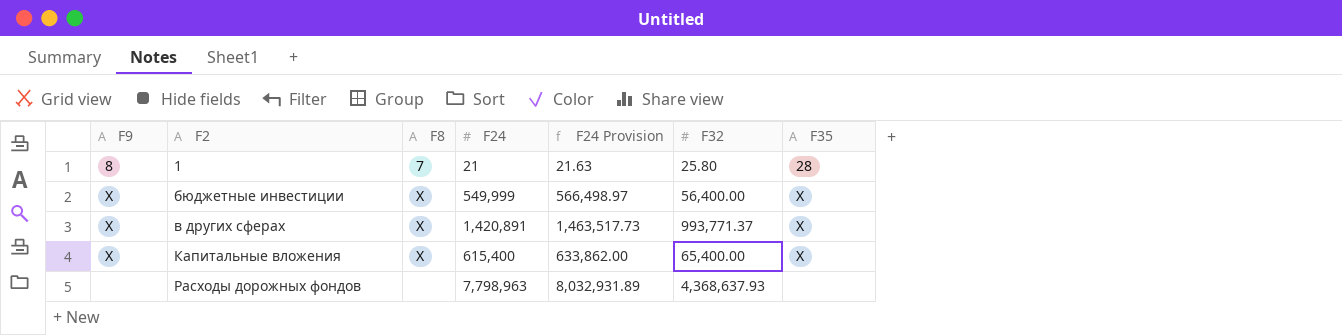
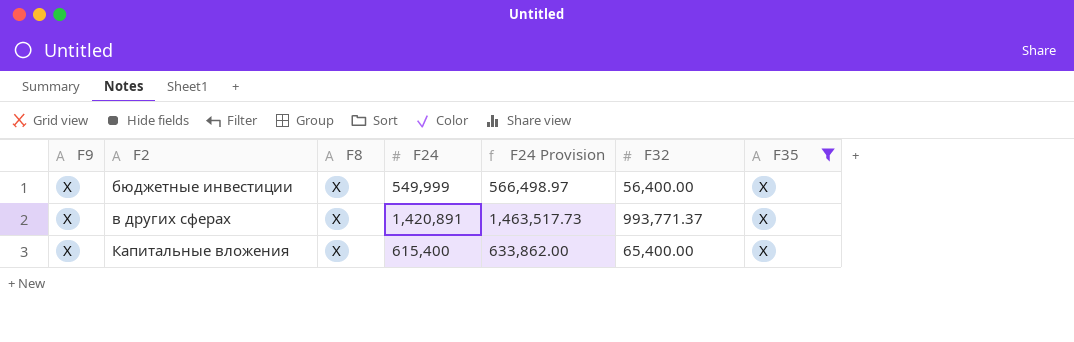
filter: none -> F35 = X

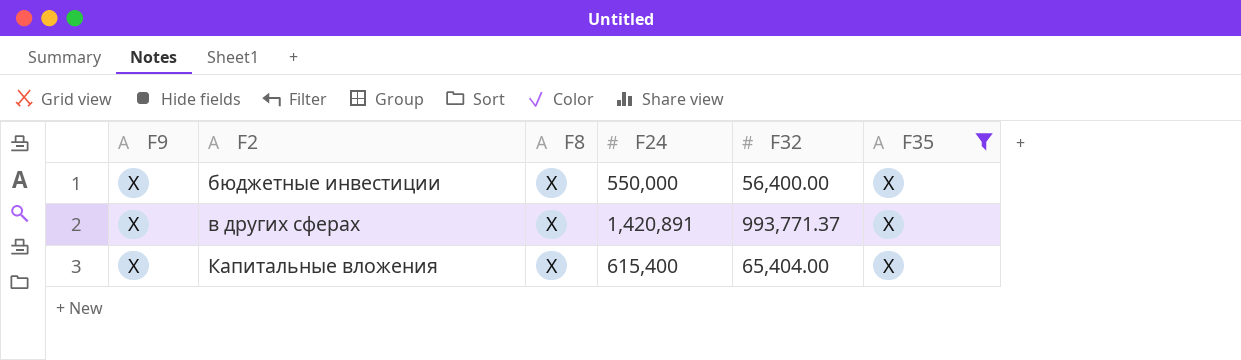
column F24 Provision | formula: [F24] * 1.03 -> none
бюджетные инвестиции | F24: 549,999 -> 550,000
Капитальные вложения | F32: 65,400.00 -> 65,404.00

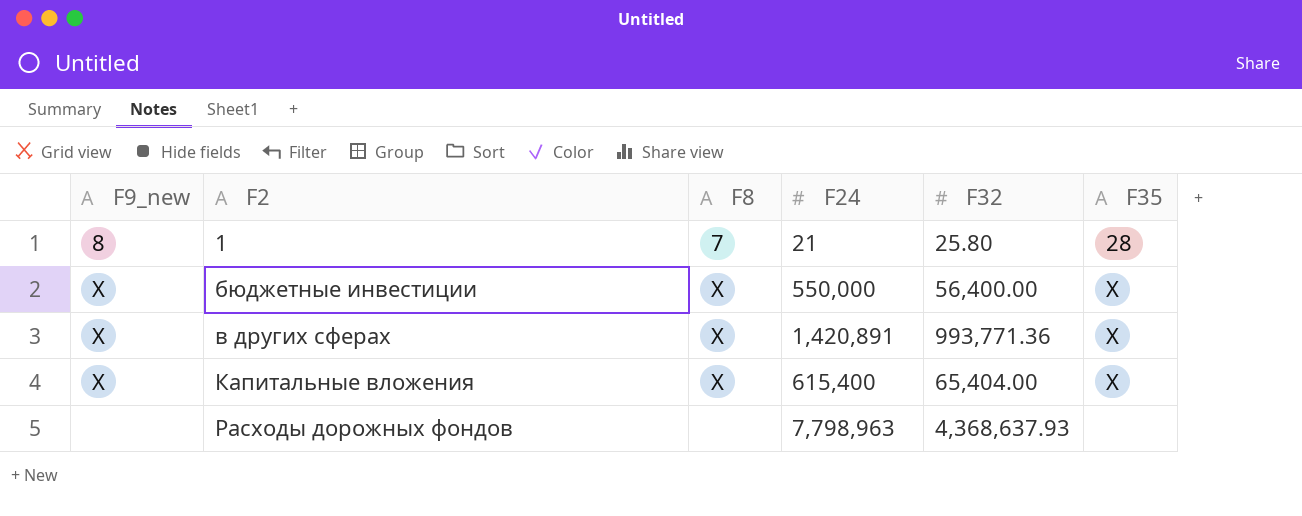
filter: F35 = X -> none
column name: F9 -> F9_new
в других сферах | F32: 993,771.37 -> 993,771.36

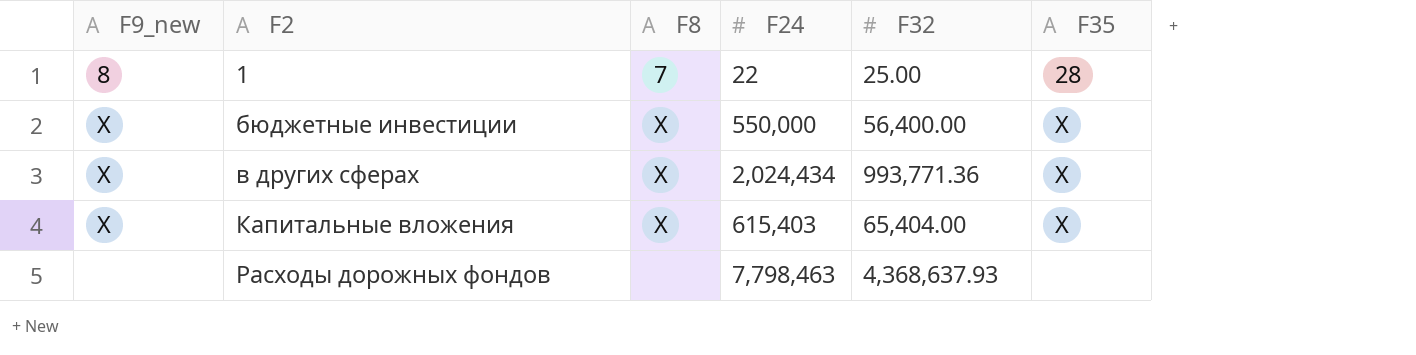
1 | F24: 21 -> 22
1 | F32: 25.80 -> 25.00
в других сферах | F24: 1,420,891 -> 2,024,434
Капитальные вложения | F24: 615,400 -> 615,403
Расходы дорожных фондов | F24: 7,798,963 -> 7,798,463

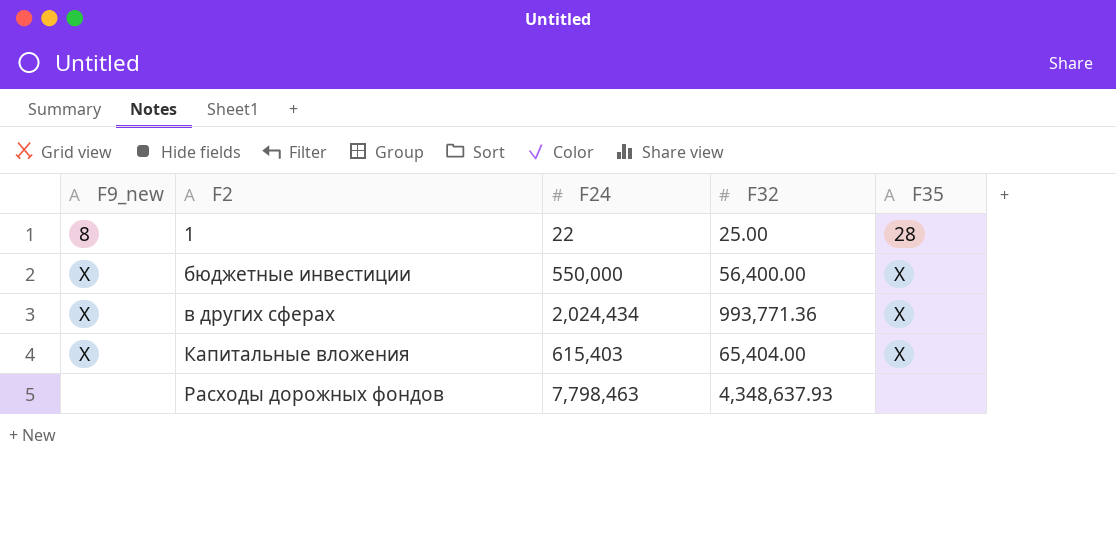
column F8 | position: 3 -> none
Расходы дорожных фондов | F32: 4,368,637.93 -> 4,348,637.93

